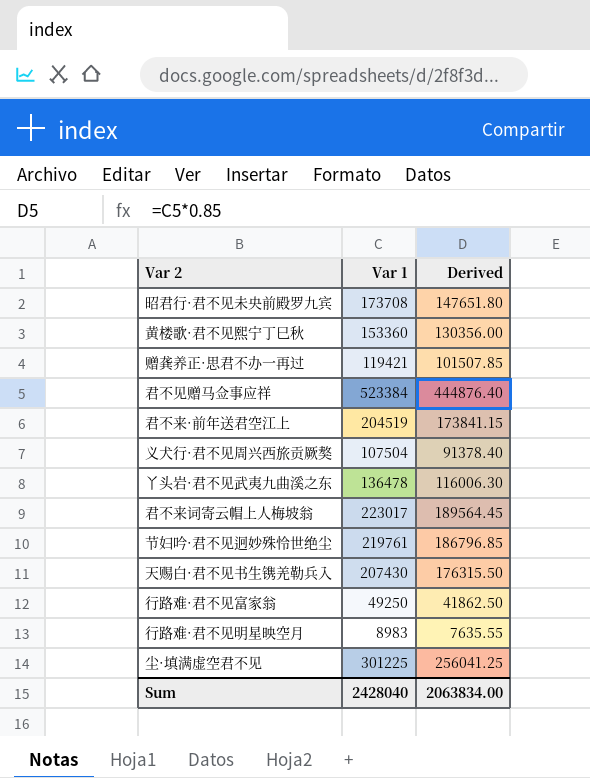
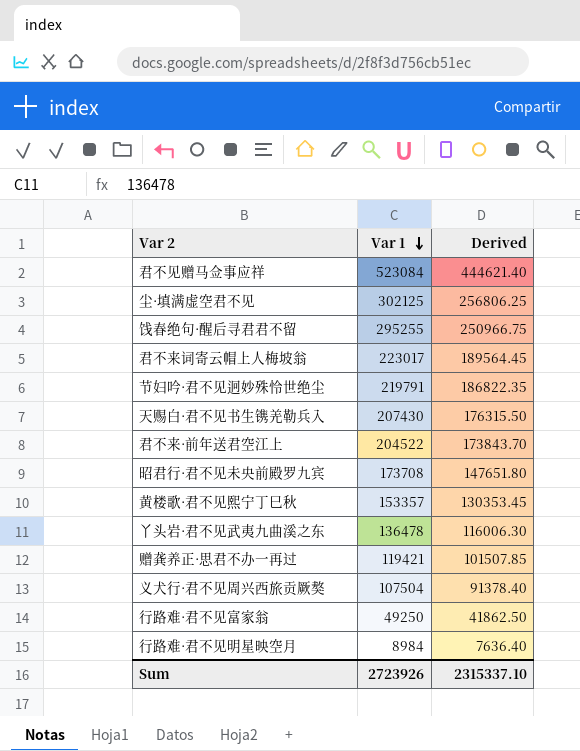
row order: none -> Var 1 descending
君不见赠马佥事应祥 | Var 1: 523384 -> 523084
君不见赠马佥事应祥 | Derived: 444876.40 -> 444621.40
尘·填满虚空君不见 | Var 1: 301225 -> 302125
尘·填满虚空君不见 | Derived: 256041.25 -> 256806.25
row 饯春绝句·醒后寻君君不留: none -> 295255 | 250966.75
节妇吟·君不见迥妙殊怜世绝尘 | Var 1: 219761 -> 219791
节妇吟·君不见迥妙殊怜世绝尘 | Derived: 186796.85 -> 186822.35
君不来·前年送君空江上 | Var 1: 204519 -> 204522
君不来·前年送君空江上 | Derived: 173841.15 -> 173843.70
黄楼歌·君不见熙宁丁巳秋 | Var 1: 153360 -> 153357
黄楼歌·君不见熙宁丁巳秋 | Derived: 130356.00 -> 130353.45
行路难·君不见明星映空月 | Var 1: 8983 -> 8984
行路难·君不见明星映空月 | Derived: 7635.55 -> 7636.40
Sum | Var 1: 2428040 -> 2723926
Sum | Derived: 2063834.00 -> 2315337.10

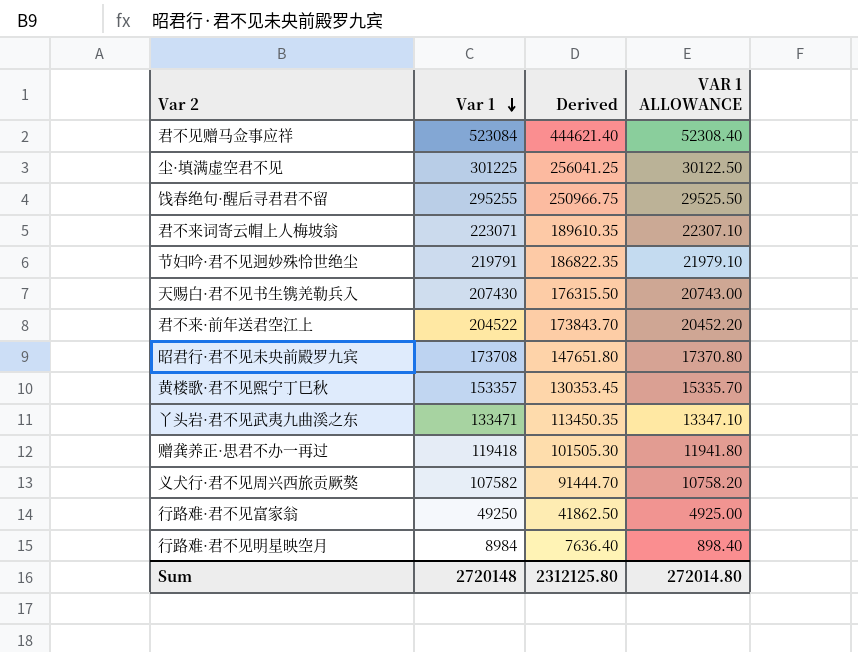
column VAR 1 ALLOWANCE | formula: none -> [Var 1] * 0.1
尘·填满虚空君不见 | Var 1: 302125 -> 301225
尘·填满虚空君不见 | Derived: 256806.25 -> 256041.25
君不来词寄云帽上人梅坡翁 | Var 1: 223017 -> 223071
君不来词寄云帽上人梅坡翁 | Derived: 189564.45 -> 189610.35
丫头岩·君不见武夷九曲溪之东 | Var 1: 136478 -> 133471
丫头岩·君不见武夷九曲溪之东 | Derived: 116006.30 -> 113450.35
赠龚养正·思君不办一再过 | Var 1: 119421 -> 119418
赠龚养正·思君不办一再过 | Derived: 101507.85 -> 101505.30
义犬行·君不见周兴西旅贡厥獒 | Var 1: 107504 -> 107582
义犬行·君不见周兴西旅贡厥獒 | Derived: 91378.40 -> 91444.70
Sum | Var 1: 2723926 -> 2720148
Sum | Derived: 2315337.10 -> 2312125.80

